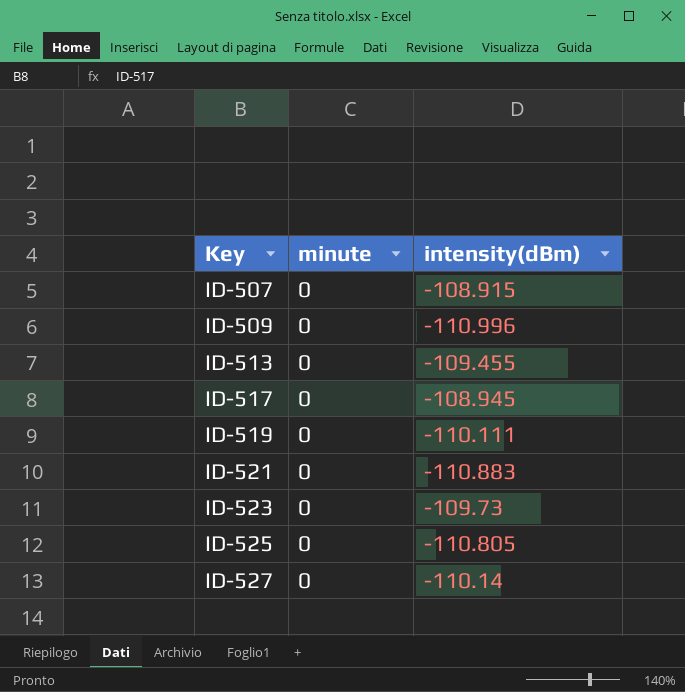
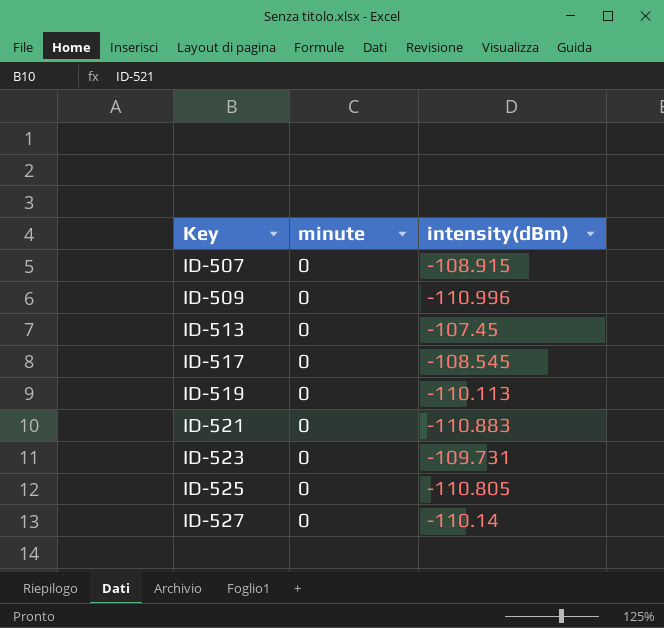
ID-513 | intensity(dBm): -109.455 -> -107.45
ID-517 | intensity(dBm): -108.945 -> -108.545
ID-519 | intensity(dBm): -110.111 -> -110.113
ID-523 | intensity(dBm): -109.73 -> -109.731

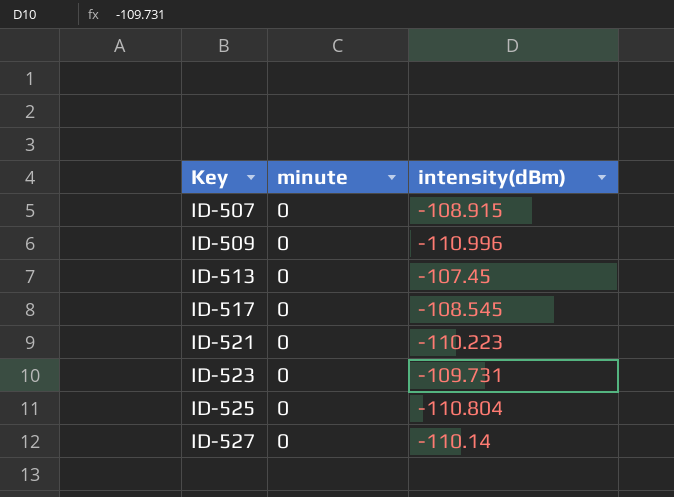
row ID-519: 0 | -110.113 -> none
ID-521 | intensity(dBm): -110.883 -> -110.223
ID-525 | intensity(dBm): -110.805 -> -110.804

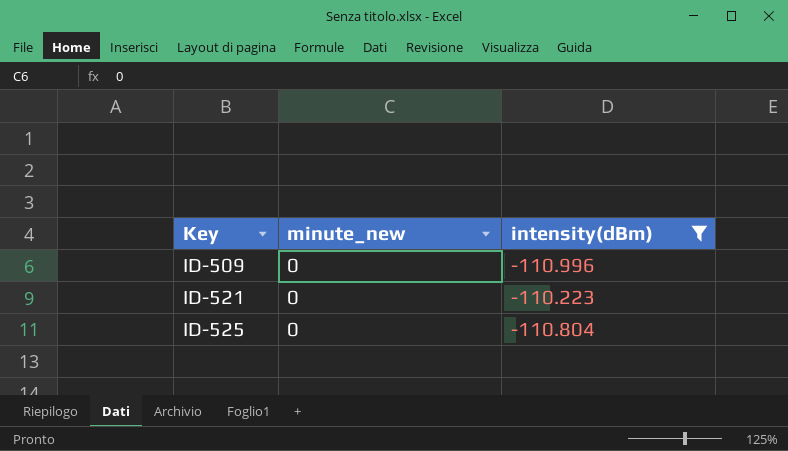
filter: none -> intensity(dBm) <= -110.223
column name: minute -> minute_new

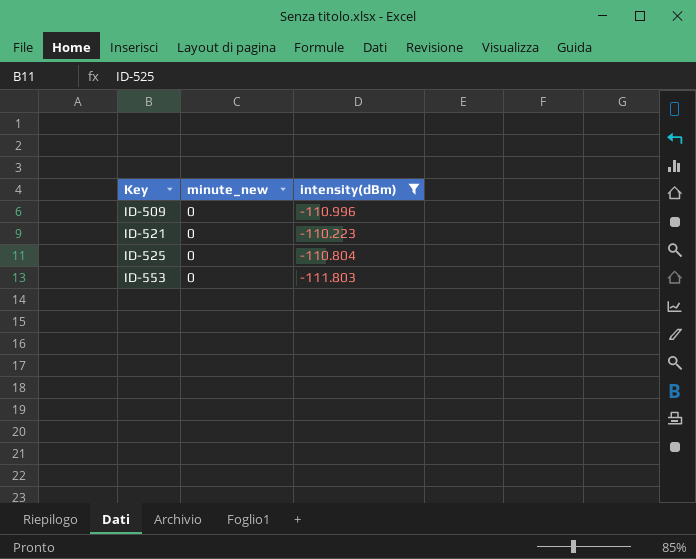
row ID-553: none -> 0 | -111.803

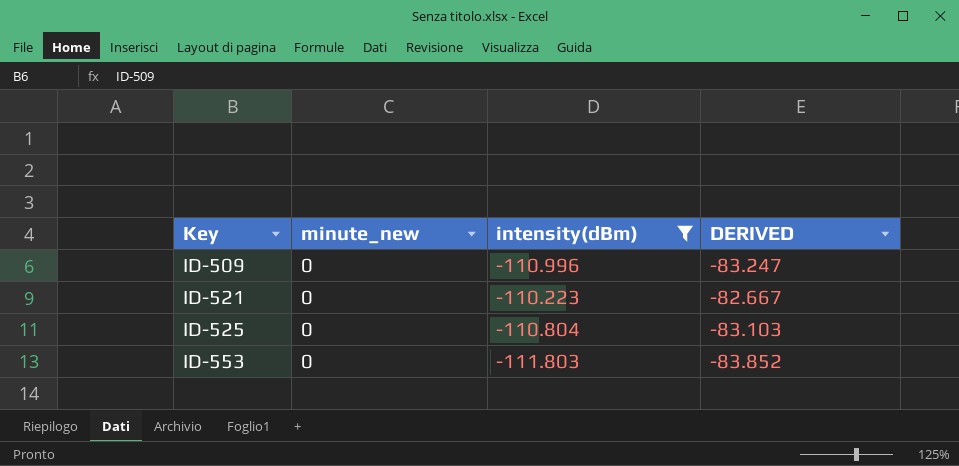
column DERIVED | formula: none -> [intensity(dBm)] * 0.75

